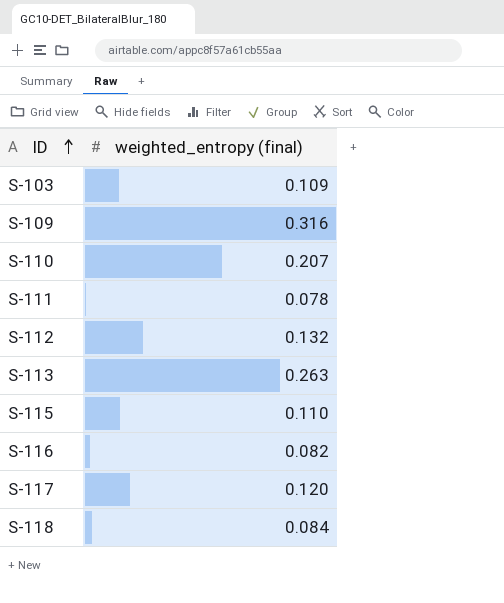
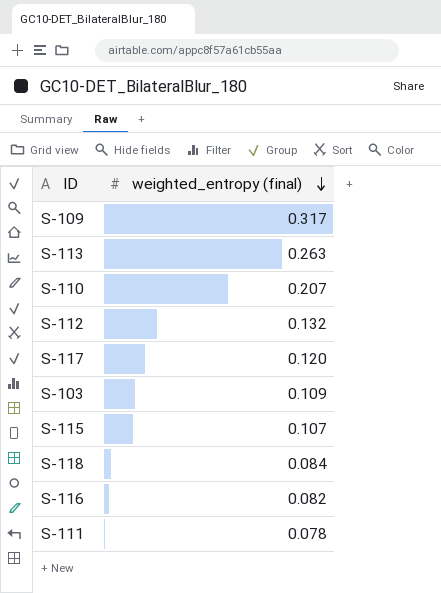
row order: ID ascending -> weighted_entropy (final) descending
S-109 | weighted_entropy (final): 0.316 -> 0.317
S-115 | weighted_entropy (final): 0.110 -> 0.107

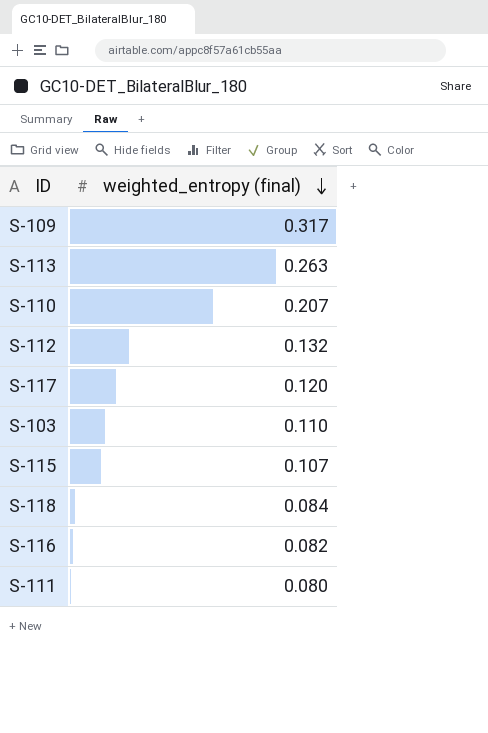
S-103 | weighted_entropy (final): 0.109 -> 0.110
S-111 | weighted_entropy (final): 0.078 -> 0.080

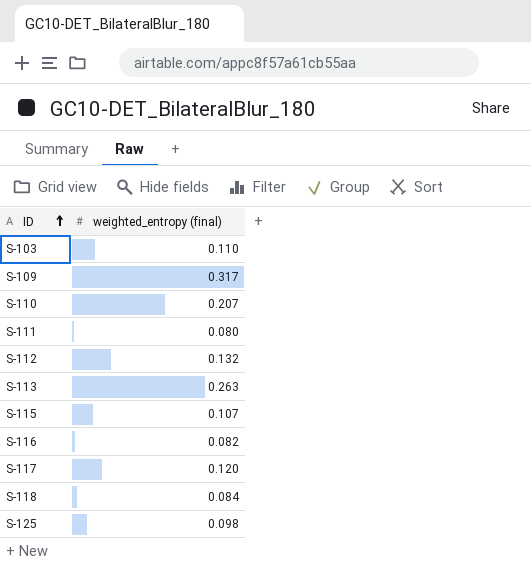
row order: weighted_entropy (final) descending -> ID ascending
row S-125: none -> 0.098

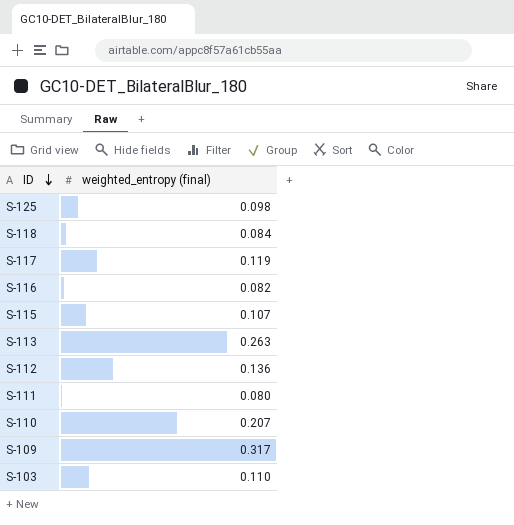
row order: ID ascending -> ID descending
S-117 | weighted_entropy (final): 0.120 -> 0.119
S-112 | weighted_entropy (final): 0.132 -> 0.136

